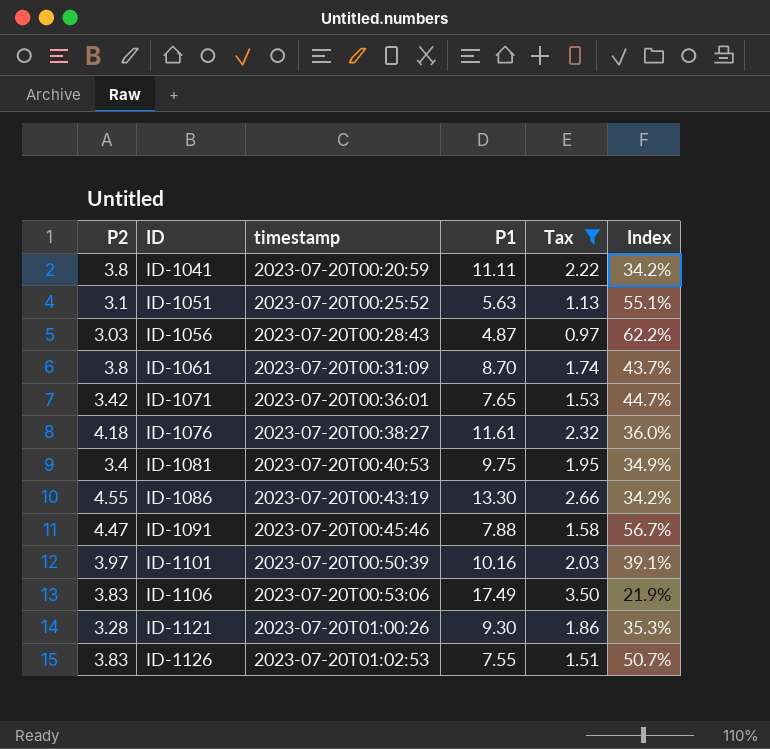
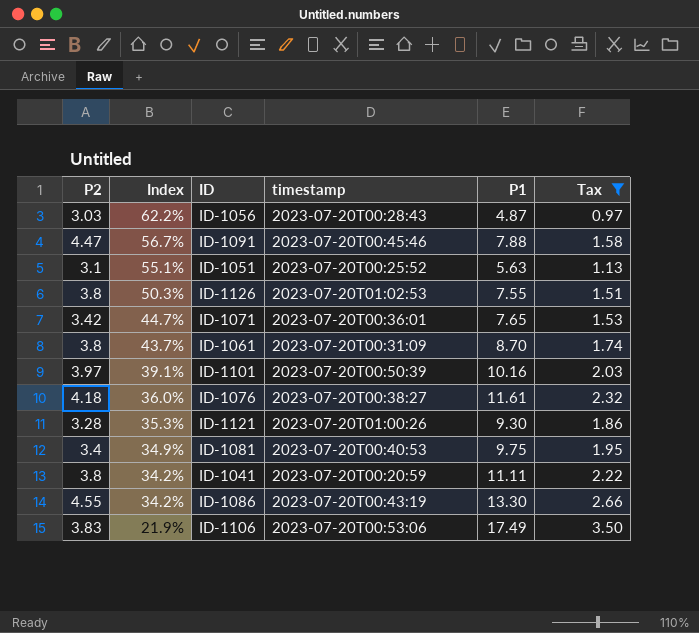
row order: ID ascending -> Index descending
column Index | position: 6 -> 2
ID-1126 | P2: 3.83 -> 3.8
ID-1126 | Index: 50.7% -> 50.3%

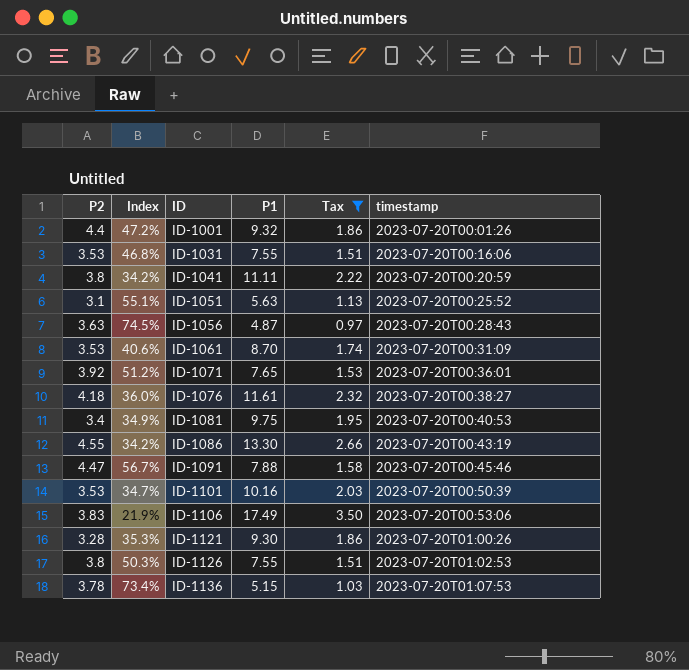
row order: Index descending -> ID ascending
column timestamp | position: 4 -> 6
row ID-1001: none -> 4.4 | 47.2% | 9.32 | 1.86 | 2023-07-20T00:01:26
row ID-1031: none -> 3.53 | 46.8% | 7.55 | 1.51 | 2023-07-20T00:16:06
ID-1056 | P2: 3.03 -> 3.63
ID-1056 | Index: 62.2% -> 74.5%
ID-1061 | P2: 3.8 -> 3.53
ID-1061 | Index: 43.7% -> 40.6%
ID-1071 | P2: 3.42 -> 3.92
ID-1071 | Index: 44.7% -> 51.2%
ID-1101 | P2: 3.97 -> 3.53
ID-1101 | Index: 39.1% -> 34.7%
row ID-1136: none -> 3.78 | 73.4% | 5.15 | 1.03 | 2023-07-20T01:07:53

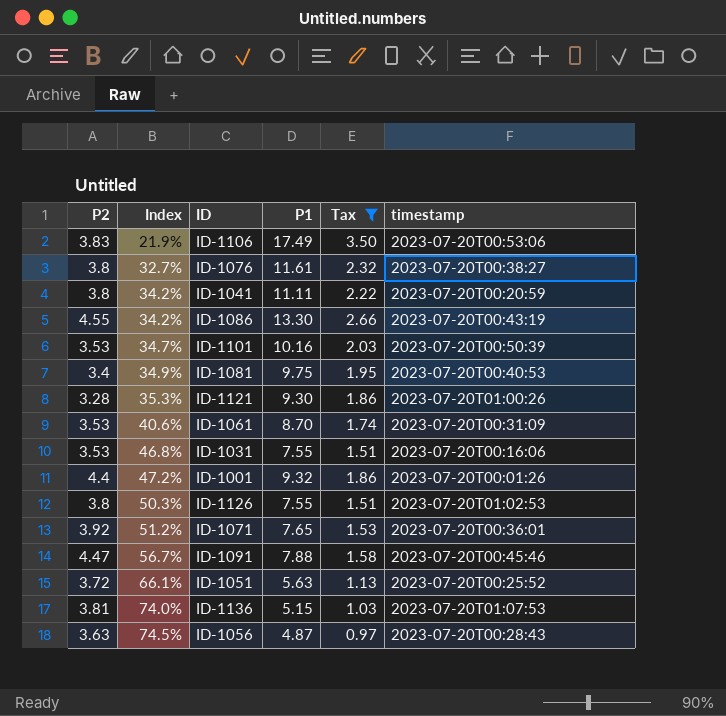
row order: ID ascending -> Index ascending
ID-1076 | P2: 4.18 -> 3.8
ID-1076 | Index: 36.0% -> 32.7%
ID-1051 | P2: 3.1 -> 3.72
ID-1051 | Index: 55.1% -> 66.1%
ID-1136 | P2: 3.78 -> 3.81
ID-1136 | Index: 73.4% -> 74.0%

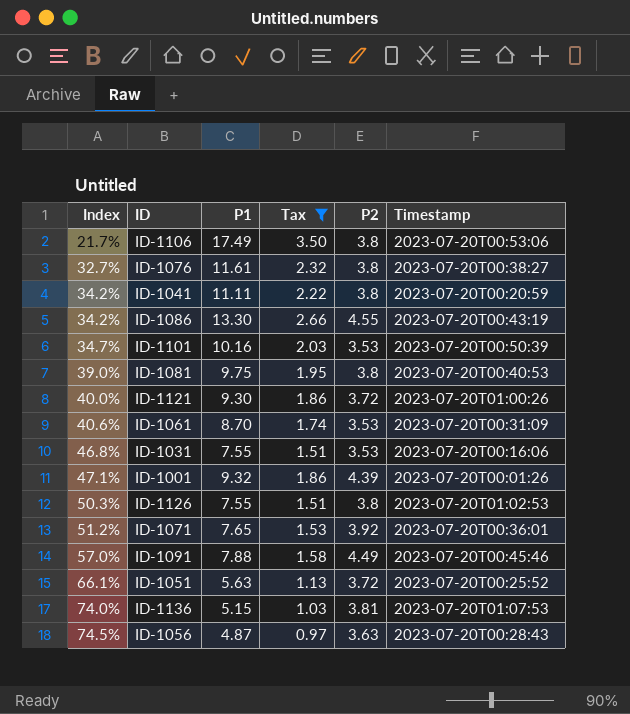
column P2 | position: 1 -> 5
column name: timestamp -> Timestamp
ID-1106 | Index: 21.9% -> 21.7%
ID-1106 | P2: 3.83 -> 3.8
ID-1081 | Index: 34.9% -> 39.0%
ID-1081 | P2: 3.4 -> 3.8
ID-1121 | Index: 35.3% -> 40.0%
ID-1121 | P2: 3.28 -> 3.72
ID-1001 | Index: 47.2% -> 47.1%
ID-1001 | P2: 4.4 -> 4.39
ID-1091 | Index: 56.7% -> 57.0%
ID-1091 | P2: 4.47 -> 4.49

